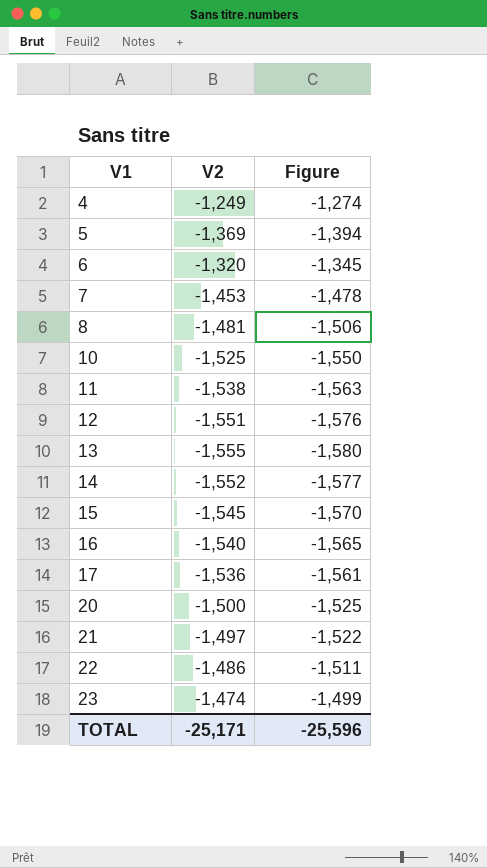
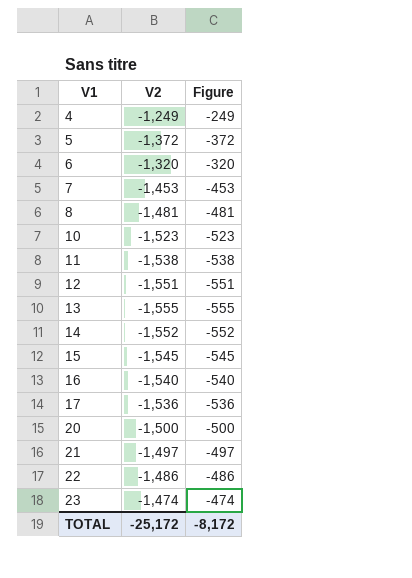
column Figure | formula: [V2] - 25 -> [V2] + 1000
5 | V2: -1,369 -> -1,372
10 | V2: -1,525 -> -1,523
TOTAL | V2: -25,171 -> -25,172
TOTAL | Figure: -25,596 -> -8,172

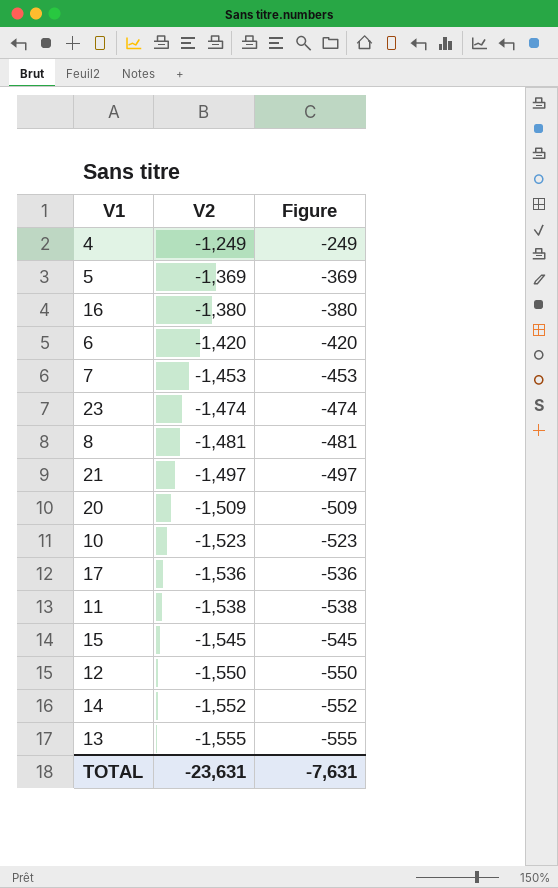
row order: V1 ascending -> V2 descending
row 22: -1,486 | -486 -> none
5 | V2: -1,372 -> -1,369
5 | Figure: -372 -> -369
16 | V2: -1,540 -> -1,380
16 | Figure: -540 -> -380
6 | V2: -1,320 -> -1,420
6 | Figure: -320 -> -420
20 | V2: -1,500 -> -1,509
20 | Figure: -500 -> -509
12 | V2: -1,551 -> -1,550
12 | Figure: -551 -> -550
TOTAL | V2: -25,172 -> -23,631
TOTAL | Figure: -8,172 -> -7,631

